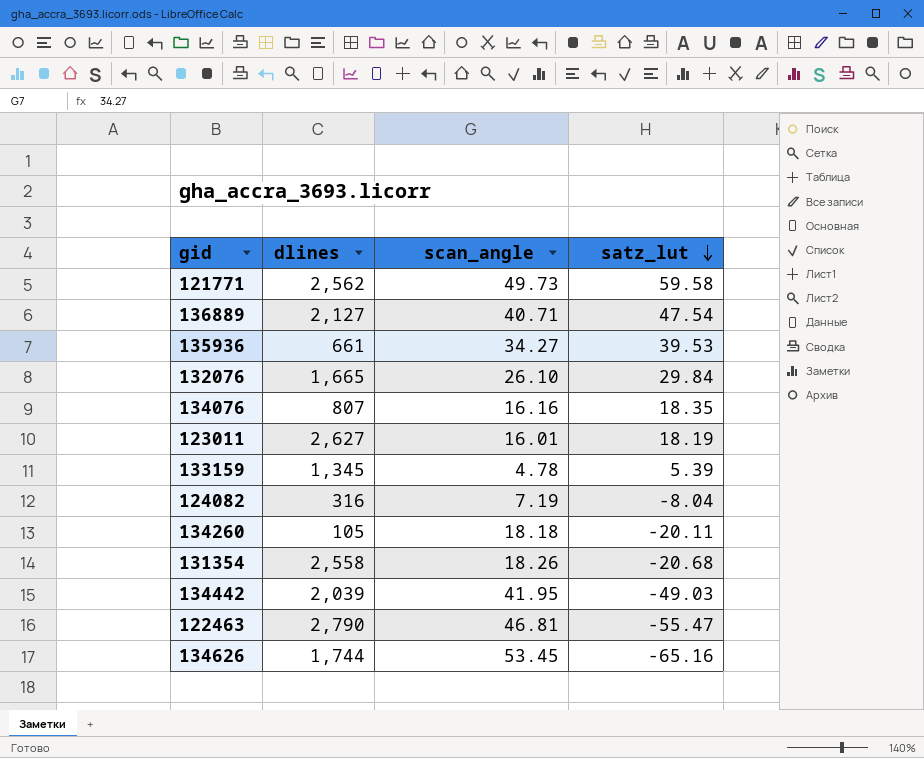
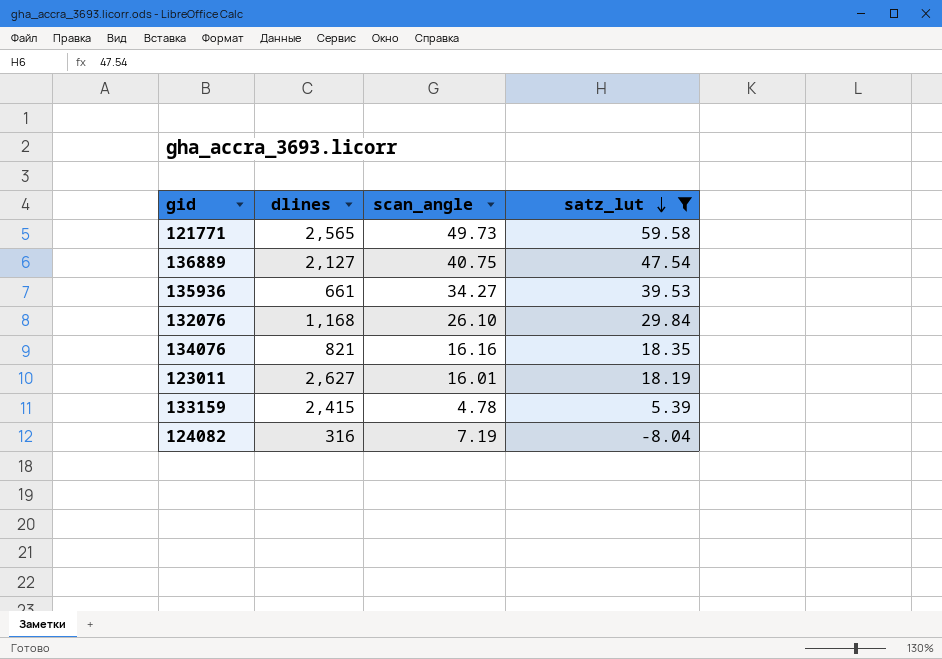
filter: none -> satz_lut >= -8.04
121771 | dlines: 2,562 -> 2,565
136889 | scan_angle: 40.71 -> 40.75
132076 | dlines: 1,665 -> 1,168
134076 | dlines: 807 -> 821
133159 | dlines: 1,345 -> 2,415

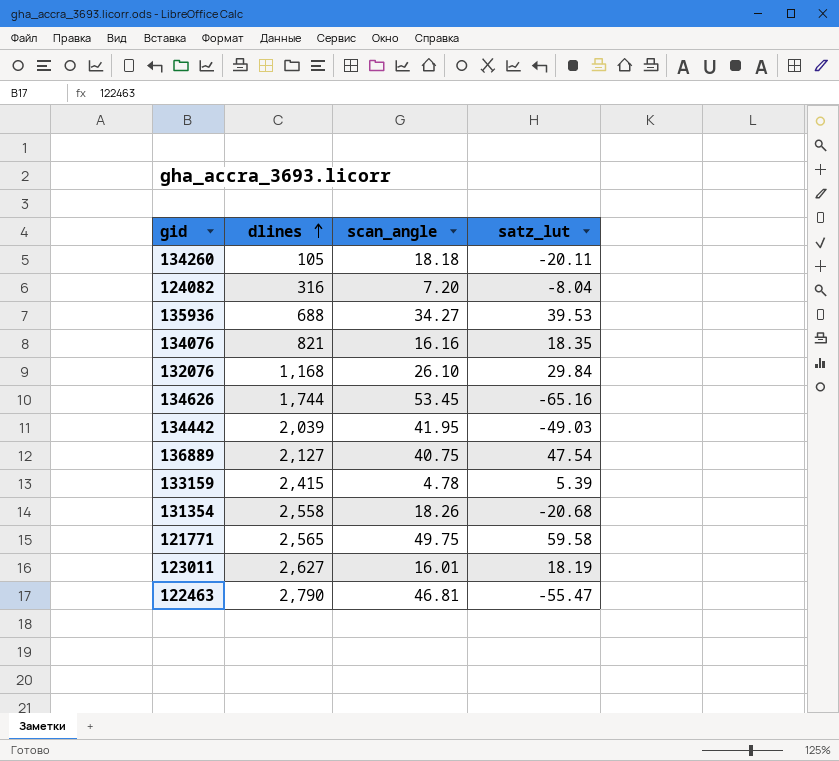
filter: satz_lut >= -8.04 -> none
row order: satz_lut descending -> dlines ascending
124082 | scan_angle: 7.19 -> 7.20
135936 | dlines: 661 -> 688
121771 | scan_angle: 49.73 -> 49.75

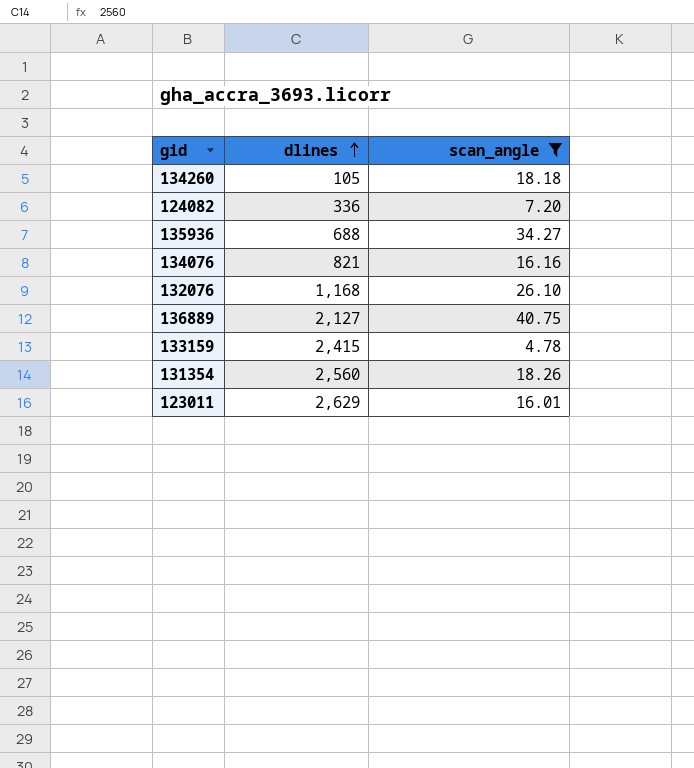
filter: none -> scan_angle <= 40.75
column satz_lut | position: 4 -> none
124082 | dlines: 316 -> 336
131354 | dlines: 2,558 -> 2,560
123011 | dlines: 2,627 -> 2,629

